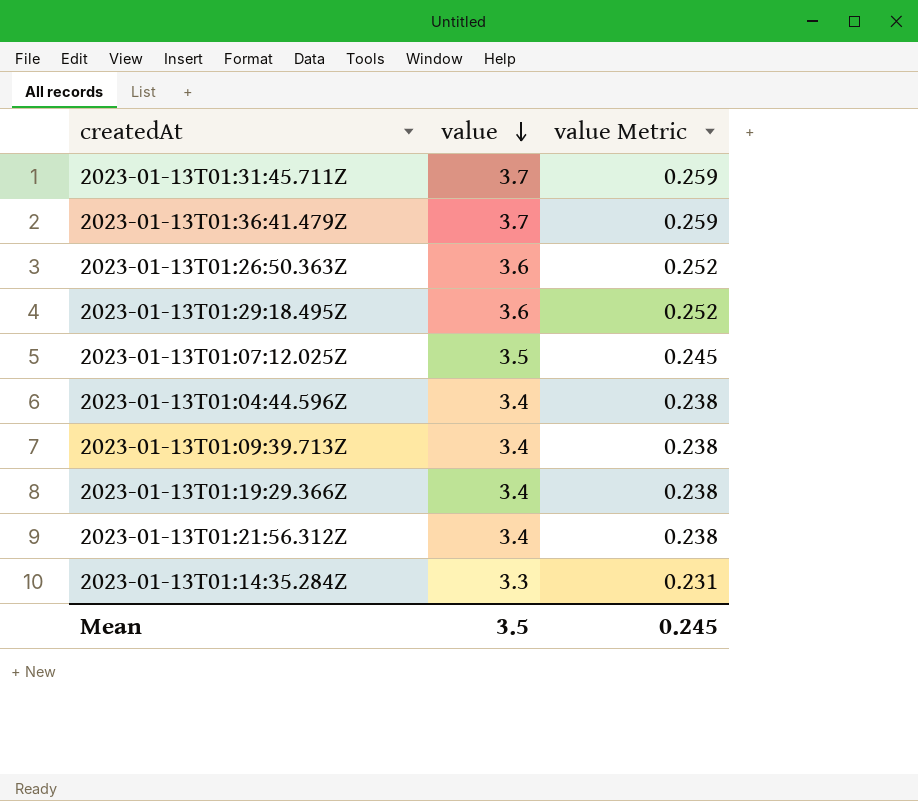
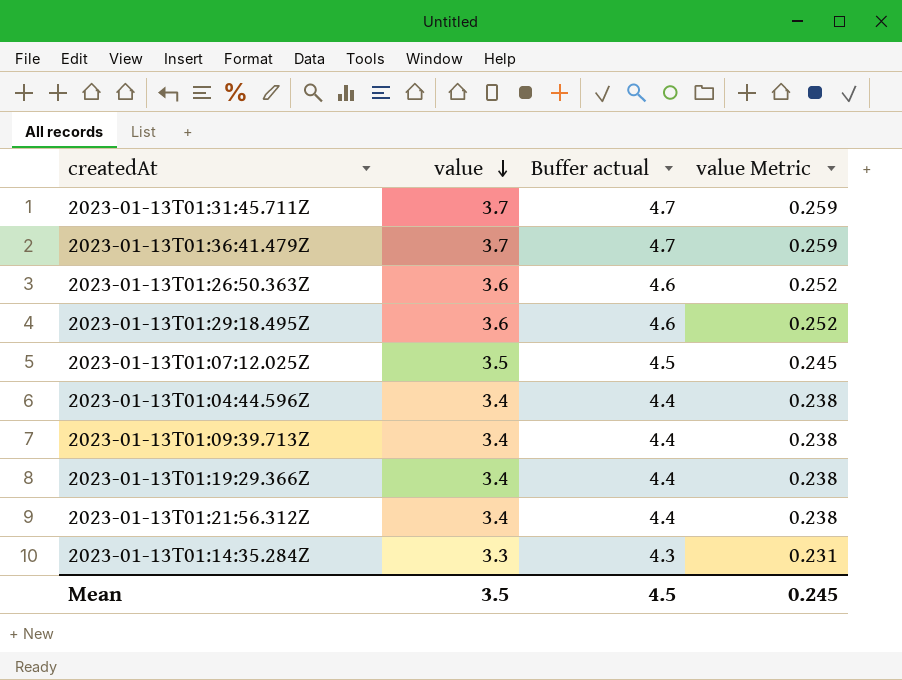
column Buffer actual | formula: none -> [value] + 1

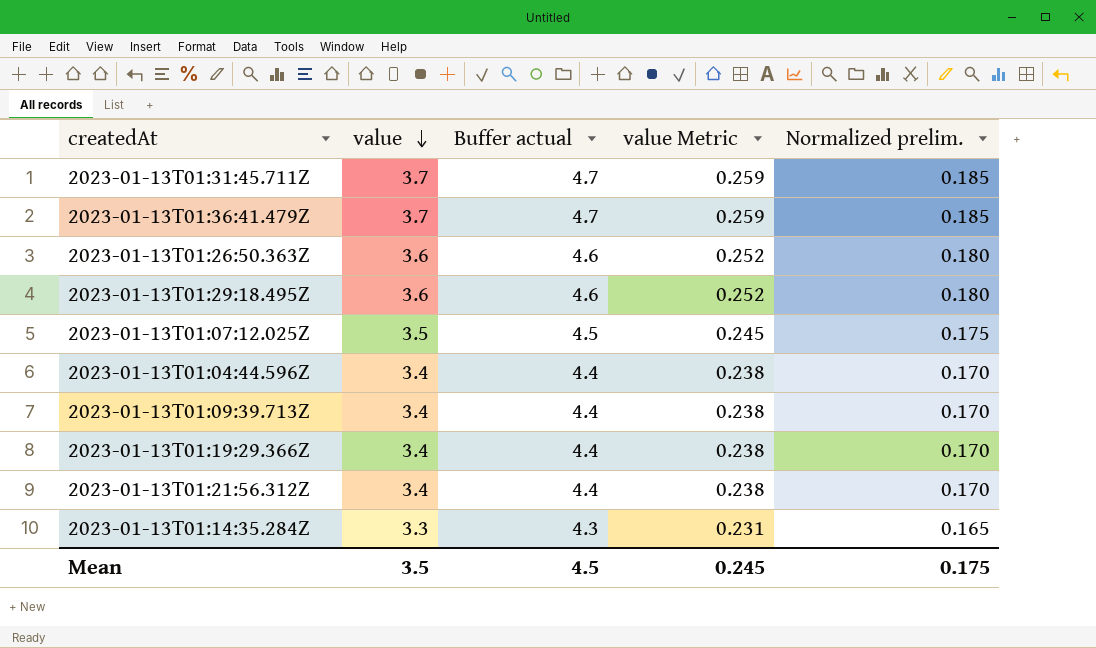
column Normalized prelim. | formula: none -> [value] * 0.05

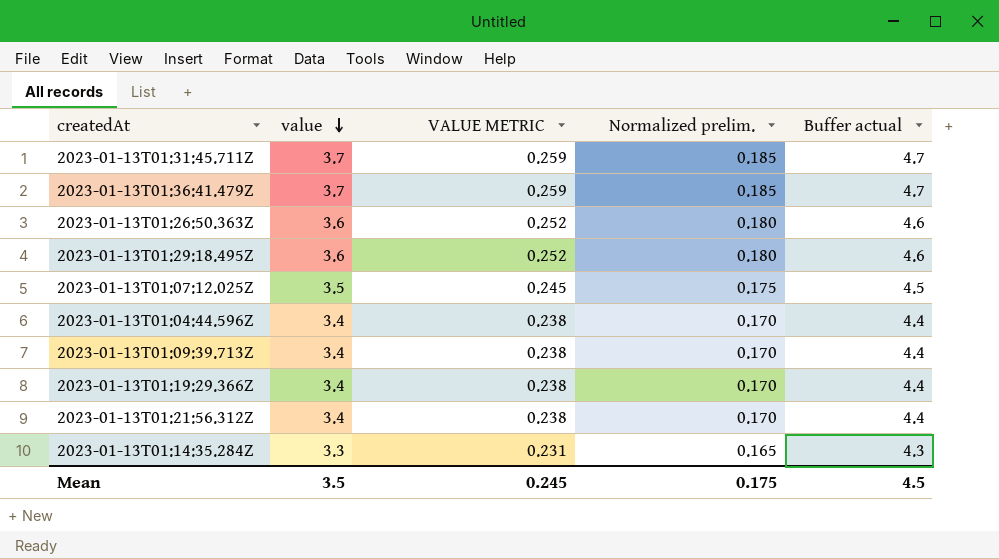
column name: value Metric -> VALUE METRIC
column Buffer actual | position: 3 -> 5

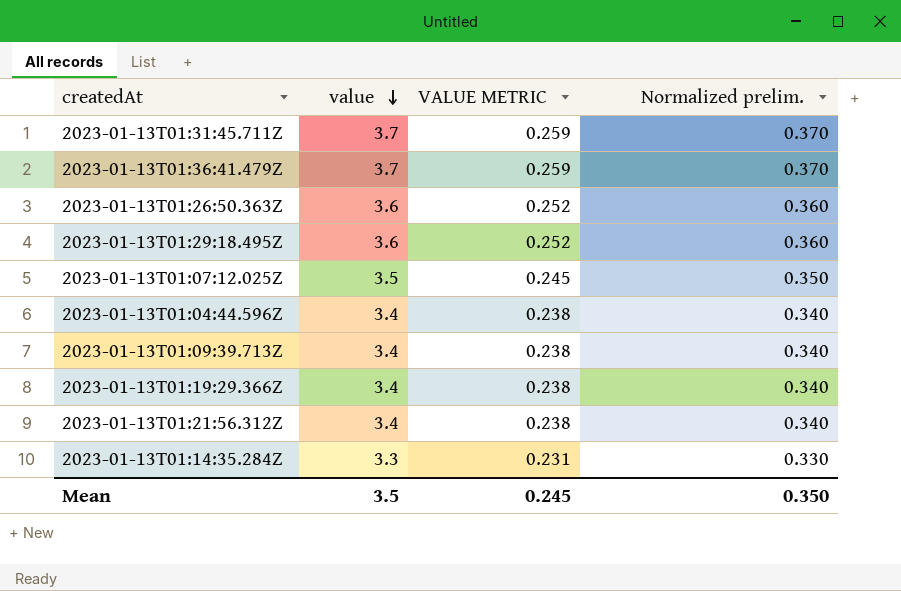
column Buffer actual | formula: [value] + 1 -> none
column Normalized prelim. | formula: [value] * 0.05 -> [value] * 0.1
Mean | Normalized prelim.: 0.175 -> 0.350

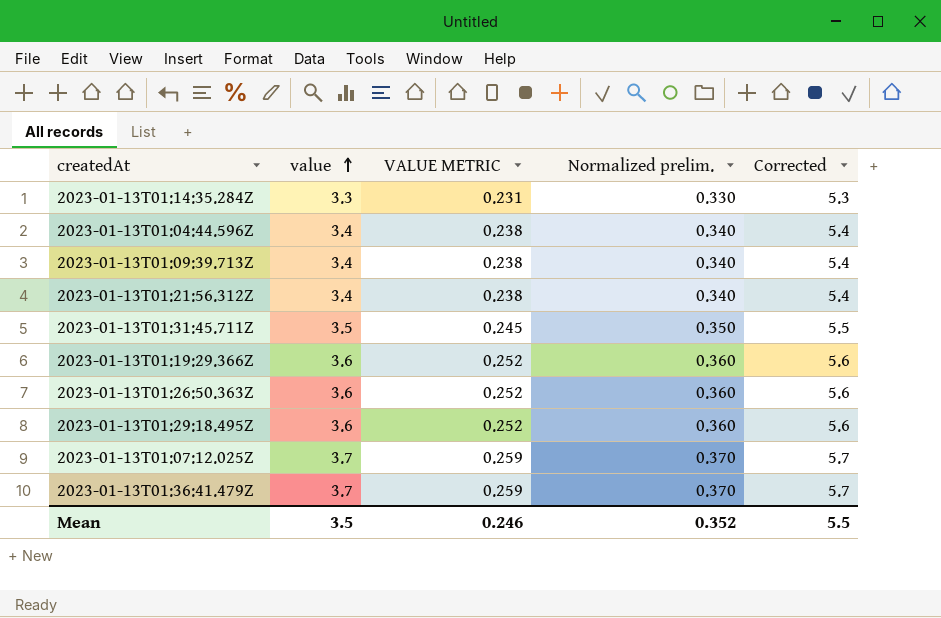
row order: value descending -> value ascending
column Corrected | formula: none -> [value] + 2
2023-01-13T01:31:45.711Z | value: 3.7 -> 3.5
2023-01-13T01:31:45.711Z | VALUE METRIC: 0.259 -> 0.245
2023-01-13T01:31:45.711Z | Normalized prelim.: 0.370 -> 0.350
2023-01-13T01:19:29.366Z | value: 3.4 -> 3.6
2023-01-13T01:19:29.366Z | VALUE METRIC: 0.238 -> 0.252
2023-01-13T01:19:29.366Z | Normalized prelim.: 0.340 -> 0.360
2023-01-13T01:07:12.025Z | value: 3.5 -> 3.7
2023-01-13T01:07:12.025Z | VALUE METRIC: 0.245 -> 0.259
2023-01-13T01:07:12.025Z | Normalized prelim.: 0.350 -> 0.370
Mean | VALUE METRIC: 0.245 -> 0.246
Mean | Normalized prelim.: 0.350 -> 0.352

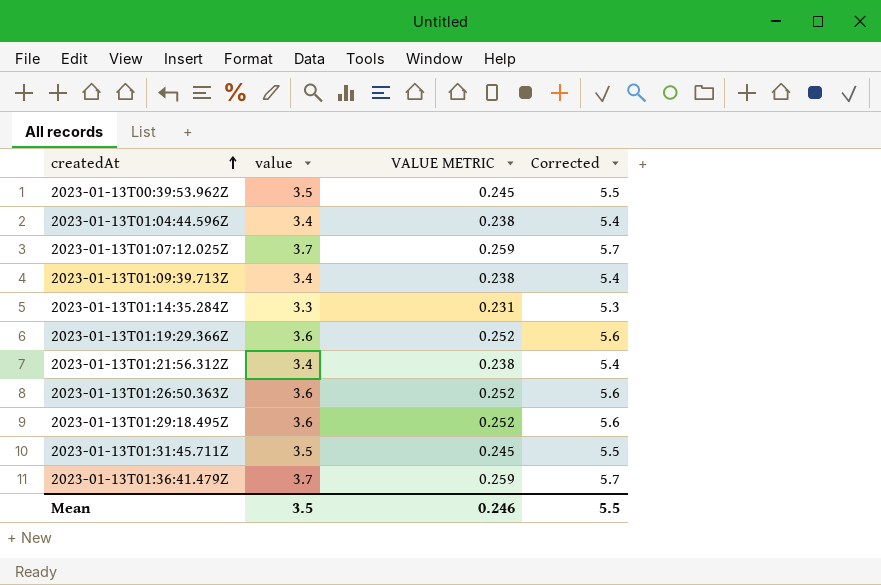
row order: value ascending -> createdAt ascending
column Normalized prelim. | formula: [value] * 0.1 -> none
row 2023-01-13T00:39:53.962Z: none -> 3.5 | 0.245 | 5.5

